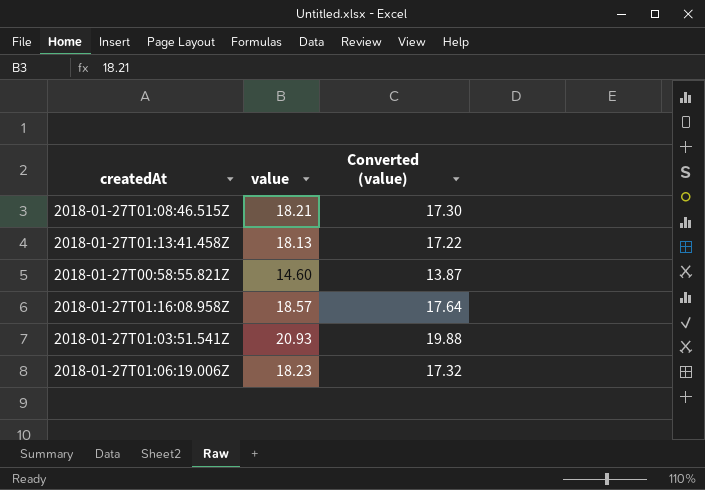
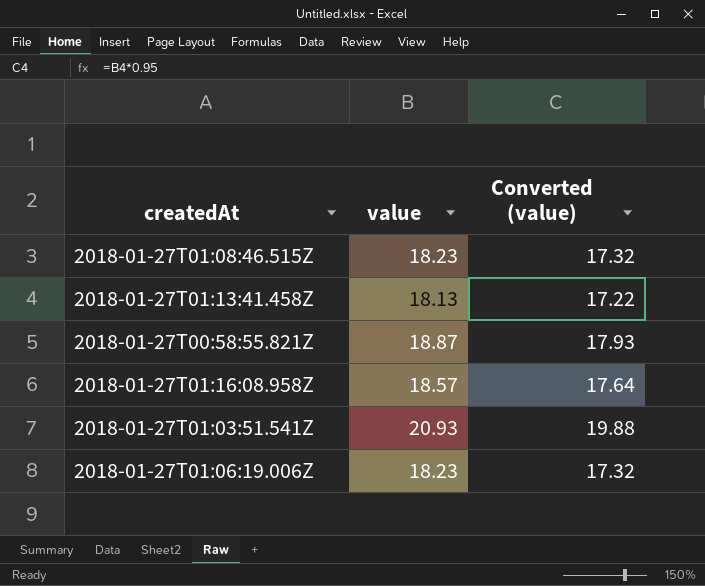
2018-01-27T01:08:46.515Z | value: 18.21 -> 18.23
2018-01-27T01:08:46.515Z | Converted (value): 17.30 -> 17.32
2018-01-27T00:58:55.821Z | value: 14.60 -> 18.87
2018-01-27T00:58:55.821Z | Converted (value): 13.87 -> 17.93

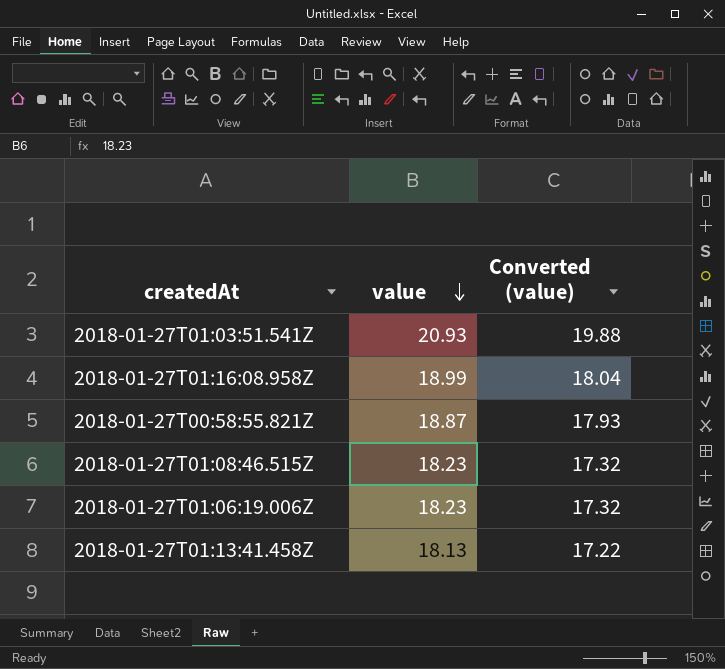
row order: none -> value descending
2018-01-27T01:16:08.958Z | value: 18.57 -> 18.99
2018-01-27T01:16:08.958Z | Converted (value): 17.64 -> 18.04

